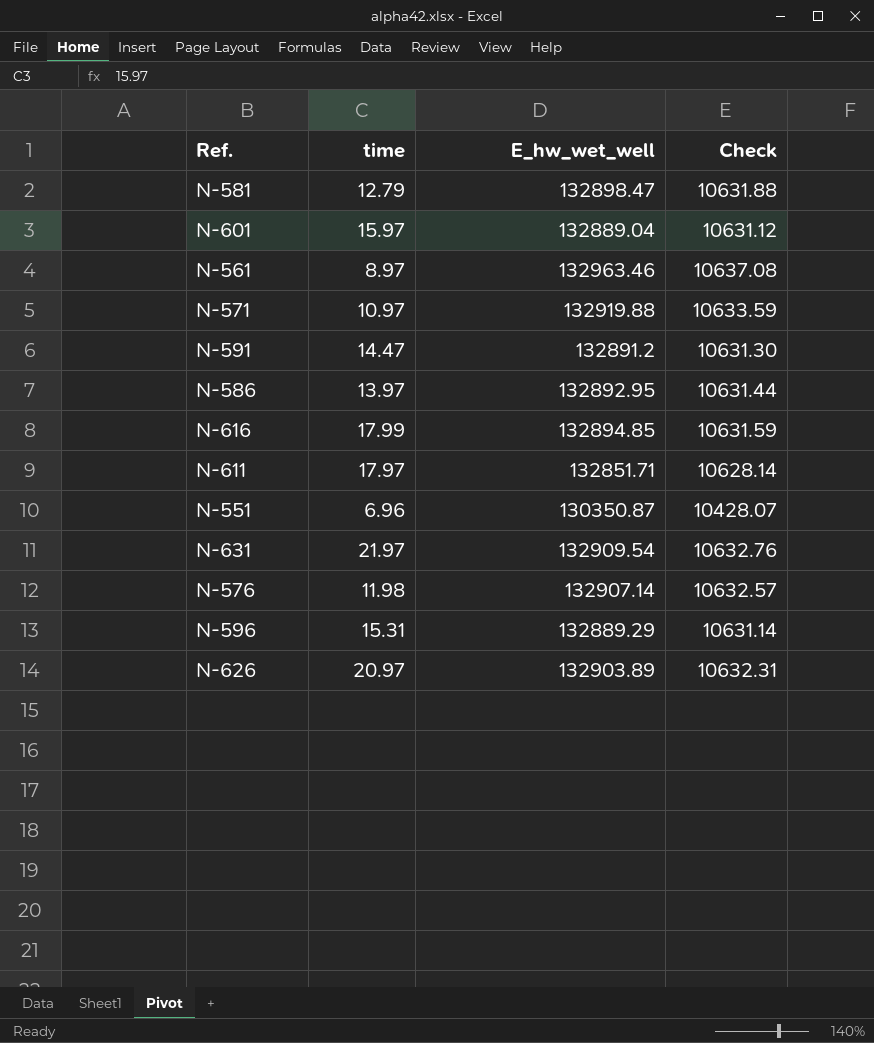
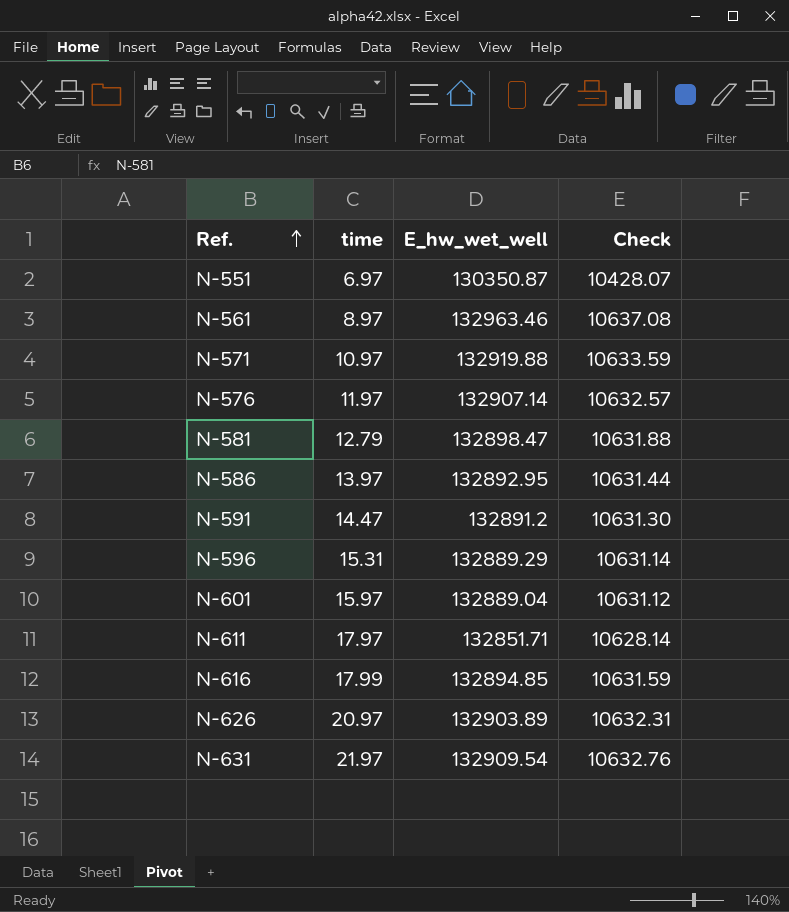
row order: none -> Ref. ascending
N-551 | time: 6.96 -> 6.97
N-576 | time: 11.98 -> 11.97

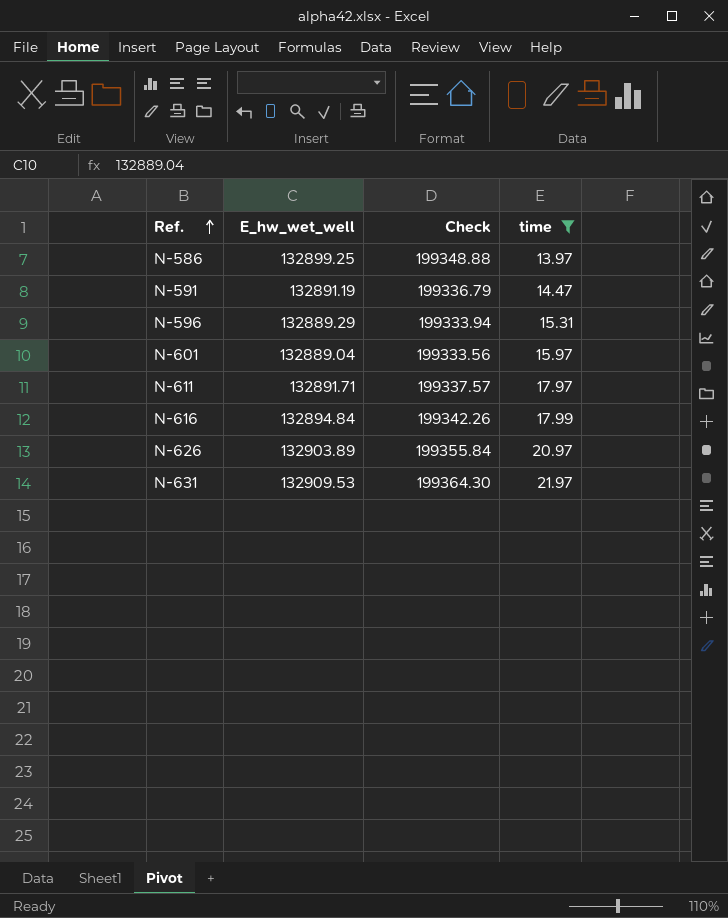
filter: none -> time >= 13.97
column Check | formula: [E_hw_wet_well] * 0.08 -> [E_hw_wet_well] * 1.5
column time | position: 2 -> 4
N-586 | E_hw_wet_well: 132892.95 -> 132899.25
N-591 | E_hw_wet_well: 132891.2 -> 132891.19
N-611 | E_hw_wet_well: 132851.71 -> 132891.71
N-616 | E_hw_wet_well: 132894.85 -> 132894.84
N-631 | E_hw_wet_well: 132909.54 -> 132909.53

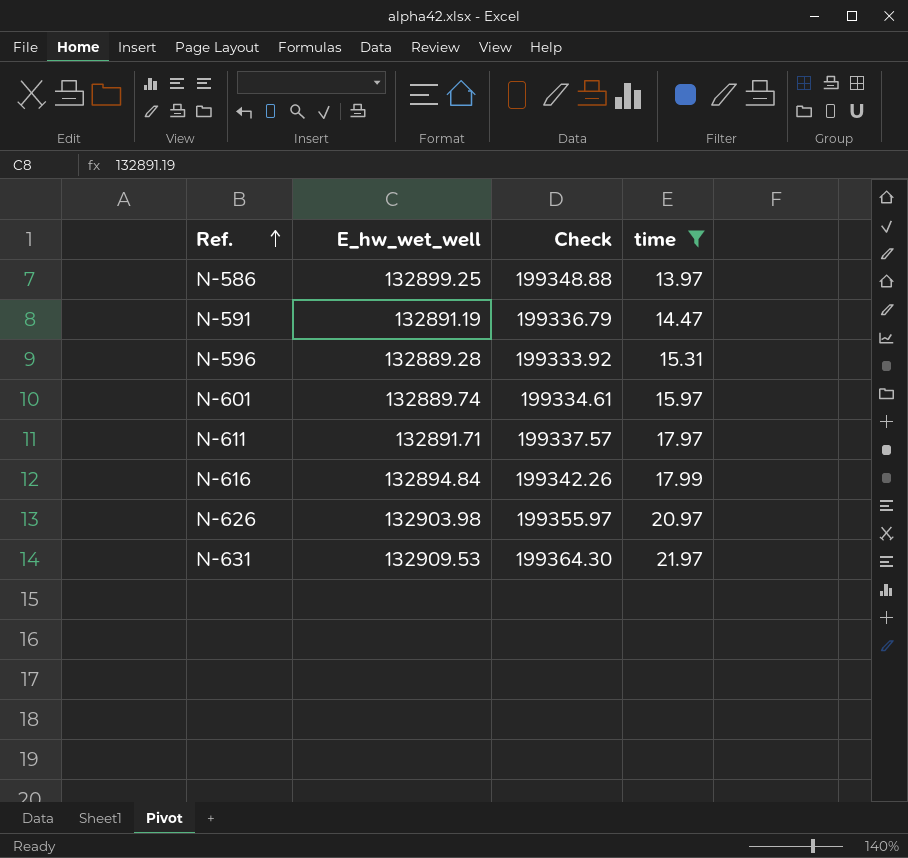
N-596 | E_hw_wet_well: 132889.29 -> 132889.28
N-596 | Check: 199333.94 -> 199333.92
N-601 | E_hw_wet_well: 132889.04 -> 132889.74
N-601 | Check: 199333.56 -> 199334.61
N-626 | E_hw_wet_well: 132903.89 -> 132903.98
N-626 | Check: 199355.84 -> 199355.97

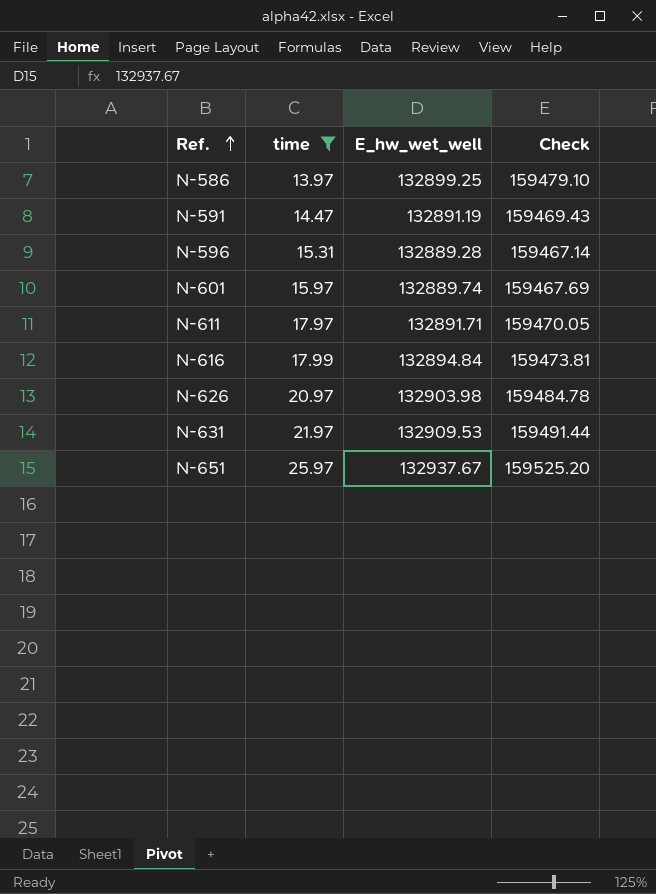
column time | position: 4 -> 2
column Check | formula: [E_hw_wet_well] * 1.5 -> [E_hw_wet_well] * 1.2
row N-651: none -> 25.97 | 132937.67 | 159525.20

